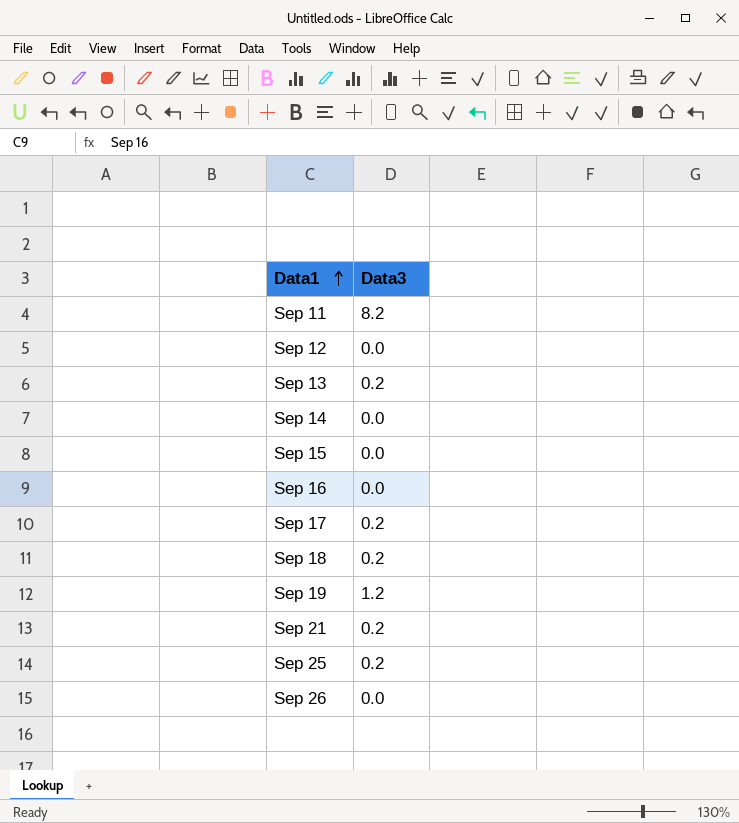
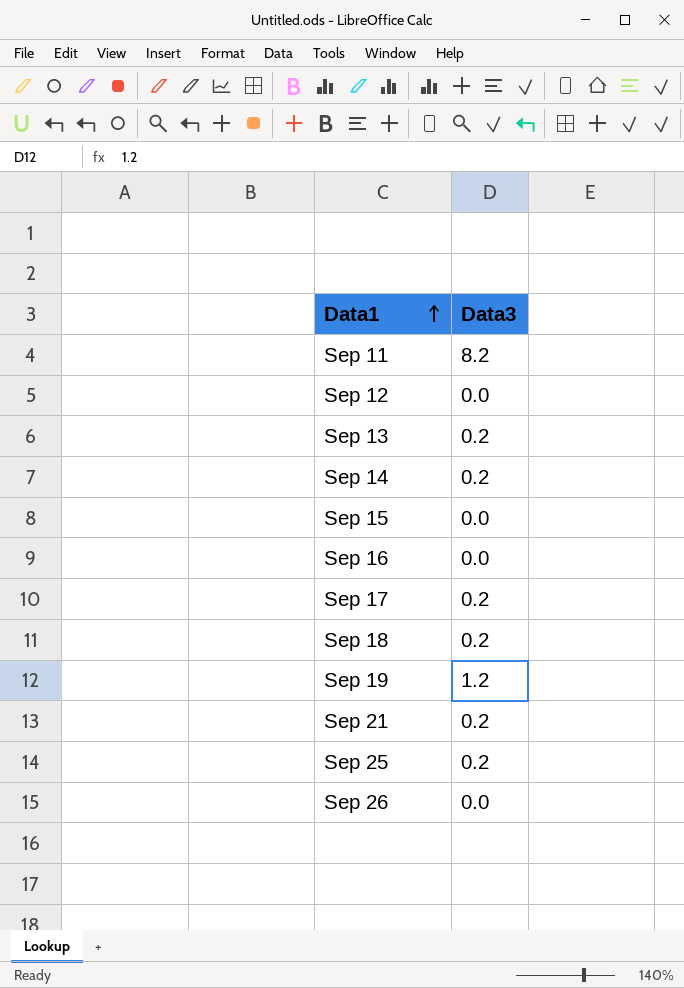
Sep 14 | Data3: 0.0 -> 0.2

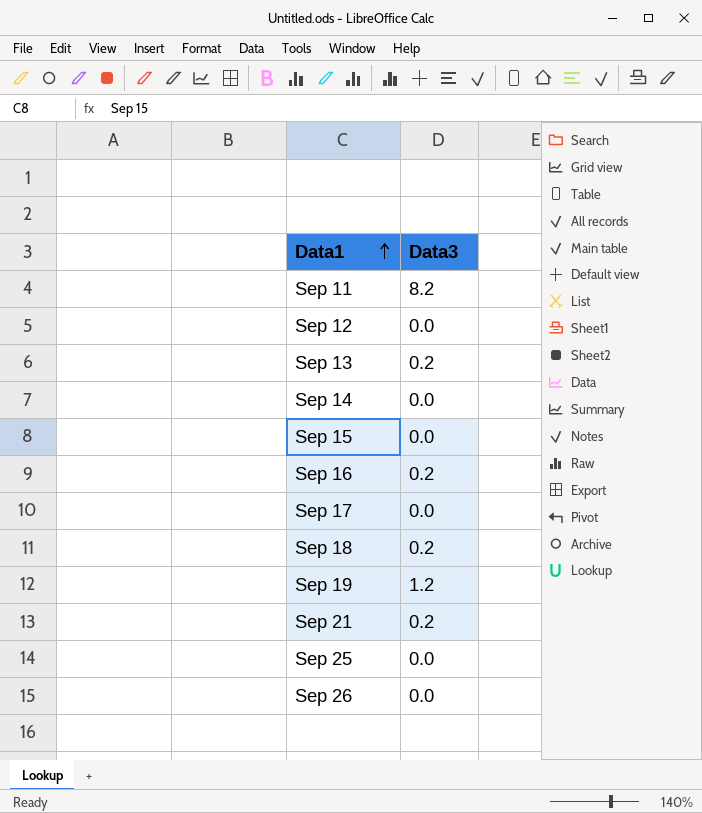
Sep 14 | Data3: 0.2 -> 0.0
Sep 16 | Data3: 0.0 -> 0.2
Sep 17 | Data3: 0.2 -> 0.0
Sep 25 | Data3: 0.2 -> 0.0

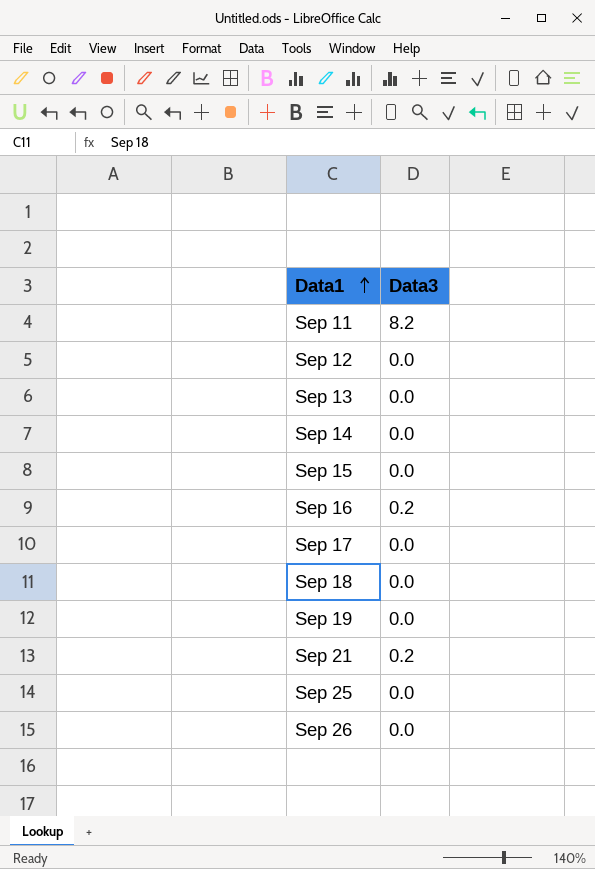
Sep 13 | Data3: 0.2 -> 0.0
Sep 18 | Data3: 0.2 -> 0.0
Sep 19 | Data3: 1.2 -> 0.0

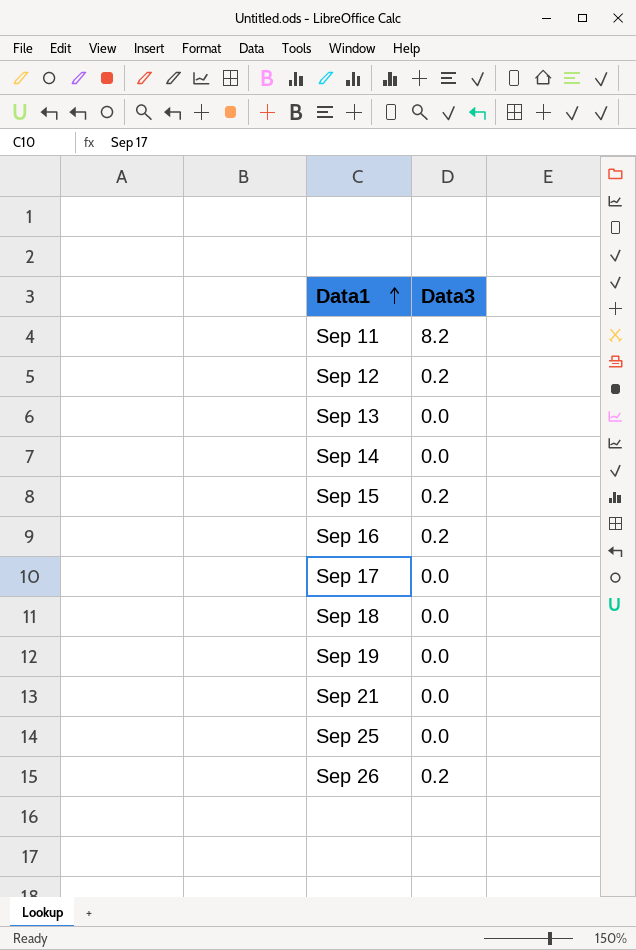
Sep 12 | Data3: 0.0 -> 0.2
Sep 15 | Data3: 0.0 -> 0.2
Sep 21 | Data3: 0.2 -> 0.0
Sep 26 | Data3: 0.0 -> 0.2

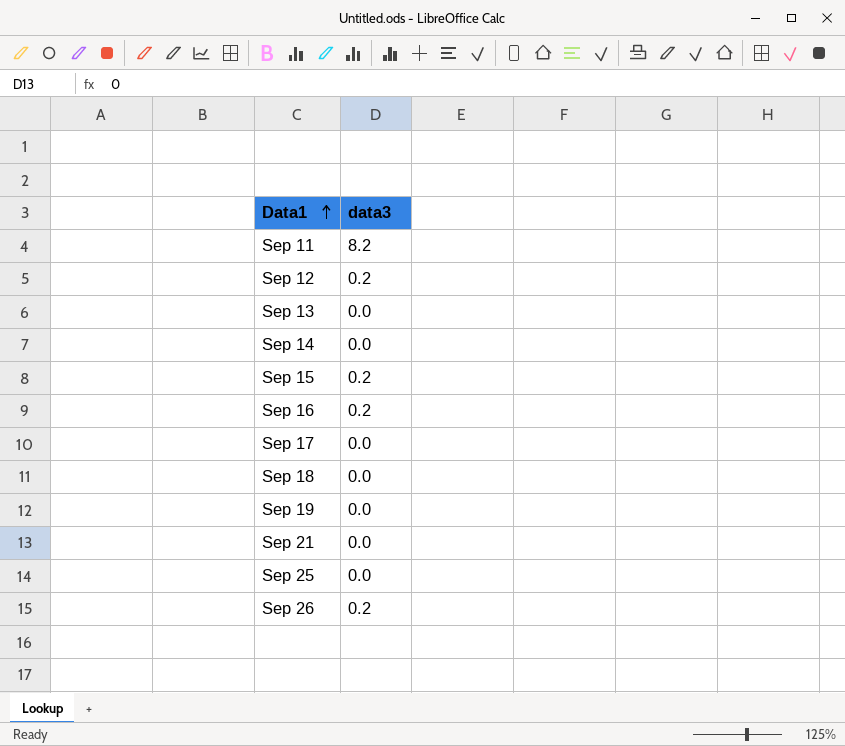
column name: Data3 -> data3

